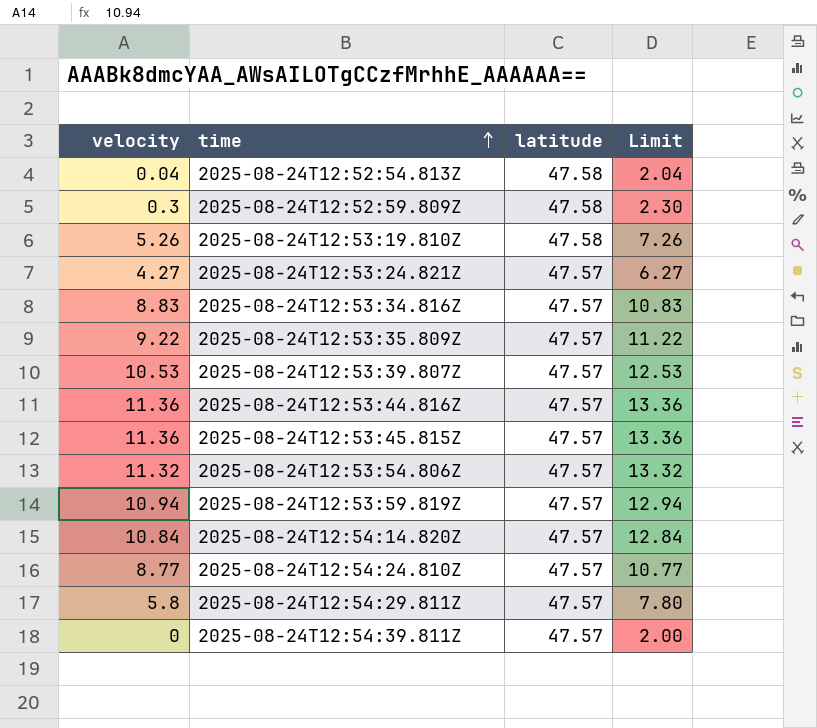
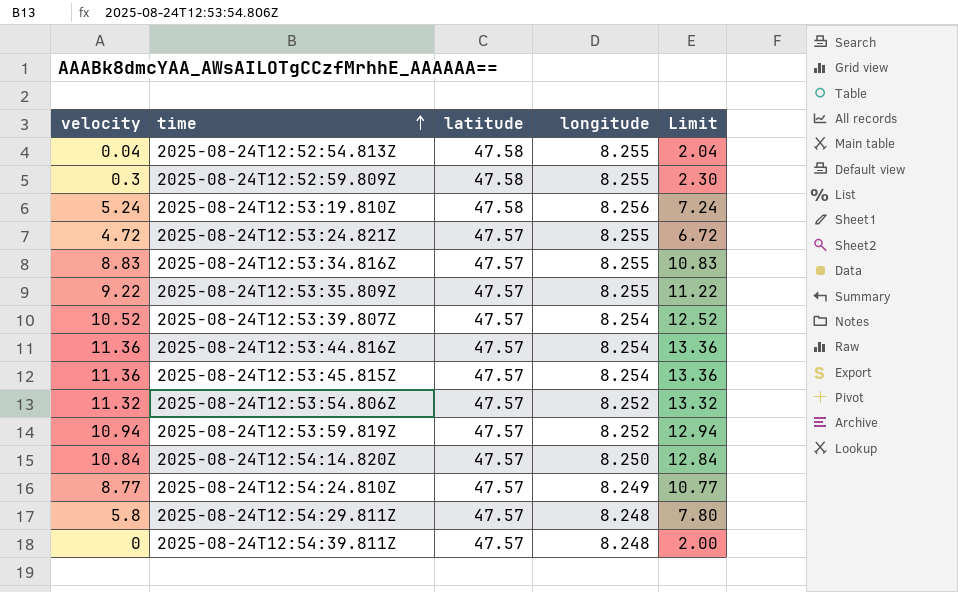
column longitude | position: none -> 4
2025-08-24T12:53:19.810Z | velocity: 5.26 -> 5.24
2025-08-24T12:53:19.810Z | Limit: 7.26 -> 7.24
2025-08-24T12:53:24.821Z | velocity: 4.27 -> 4.72
2025-08-24T12:53:24.821Z | Limit: 6.27 -> 6.72
2025-08-24T12:53:39.807Z | velocity: 10.53 -> 10.52
2025-08-24T12:53:39.807Z | Limit: 12.53 -> 12.52

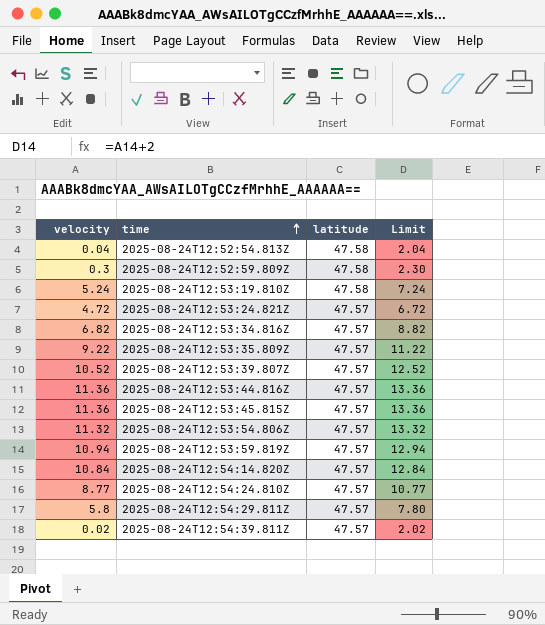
column longitude | position: 4 -> none
2025-08-24T12:53:34.816Z | velocity: 8.83 -> 6.82
2025-08-24T12:53:34.816Z | Limit: 10.83 -> 8.82
2025-08-24T12:54:39.811Z | velocity: 0 -> 0.02
2025-08-24T12:54:39.811Z | Limit: 2.00 -> 2.02

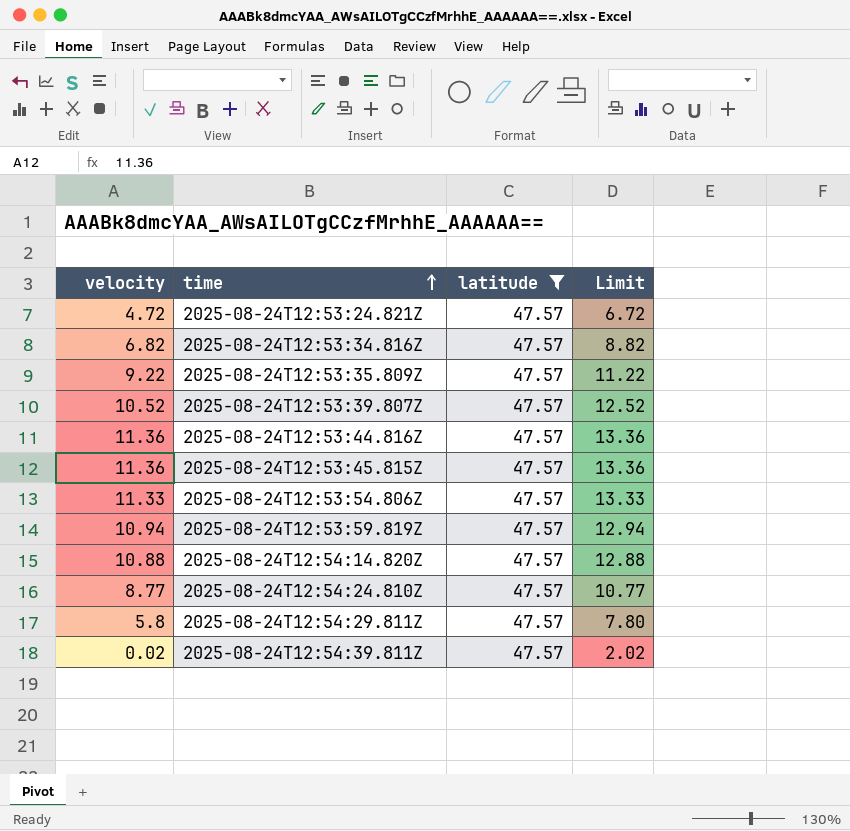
filter: none -> latitude = 47.57
2025-08-24T12:53:54.806Z | velocity: 11.32 -> 11.33
2025-08-24T12:53:54.806Z | Limit: 13.32 -> 13.33
2025-08-24T12:54:14.820Z | velocity: 10.84 -> 10.88
2025-08-24T12:54:14.820Z | Limit: 12.84 -> 12.88

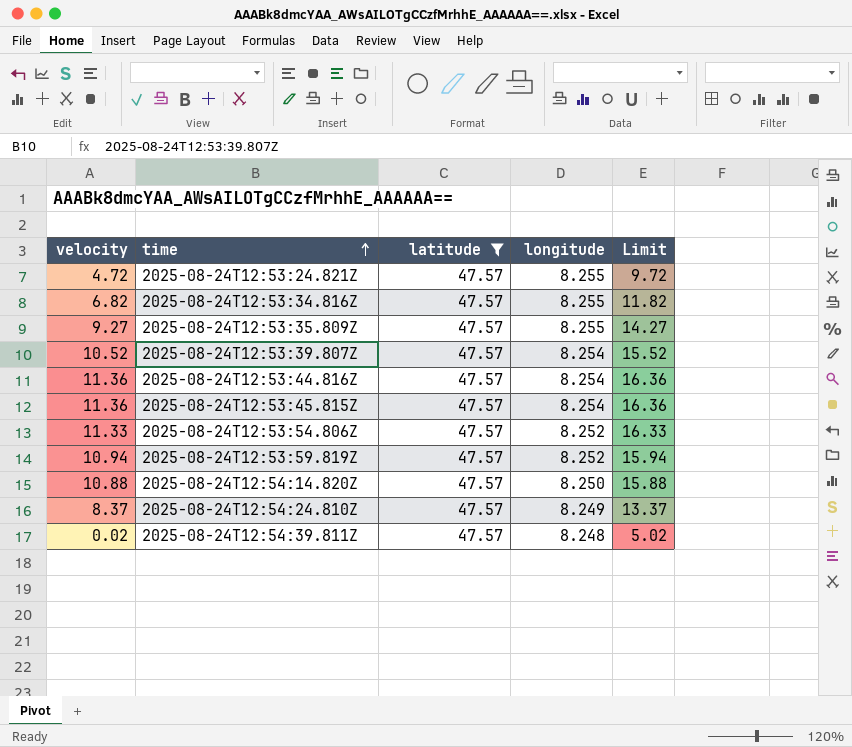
column longitude | position: none -> 4
column Limit | formula: [velocity] + 2 -> [velocity] + 5
row 2025-08-24T12:54:29.811Z: 5.8 | 47.57 | 7.80 -> none
2025-08-24T12:53:35.809Z | velocity: 9.22 -> 9.27
2025-08-24T12:54:24.810Z | velocity: 8.77 -> 8.37

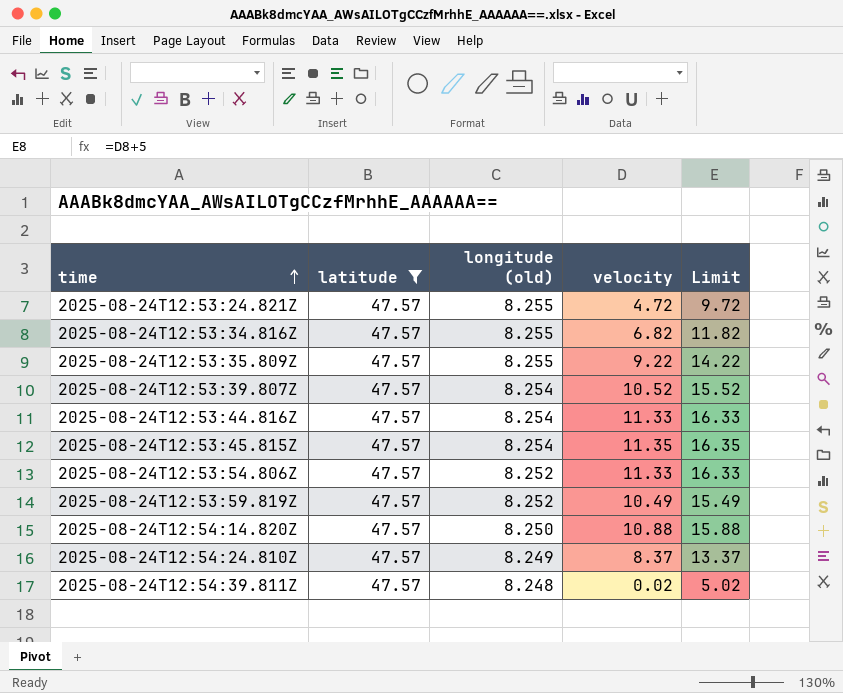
column name: longitude -> longitude (old)
column velocity | position: 1 -> 4
2025-08-24T12:53:35.809Z | velocity: 9.27 -> 9.22
2025-08-24T12:53:35.809Z | Limit: 14.27 -> 14.22
2025-08-24T12:53:44.816Z | velocity: 11.36 -> 11.33
2025-08-24T12:53:44.816Z | Limit: 16.36 -> 16.33
2025-08-24T12:53:45.815Z | velocity: 11.36 -> 11.35
2025-08-24T12:53:45.815Z | Limit: 16.36 -> 16.35
2025-08-24T12:53:59.819Z | velocity: 10.94 -> 10.49
2025-08-24T12:53:59.819Z | Limit: 15.94 -> 15.49

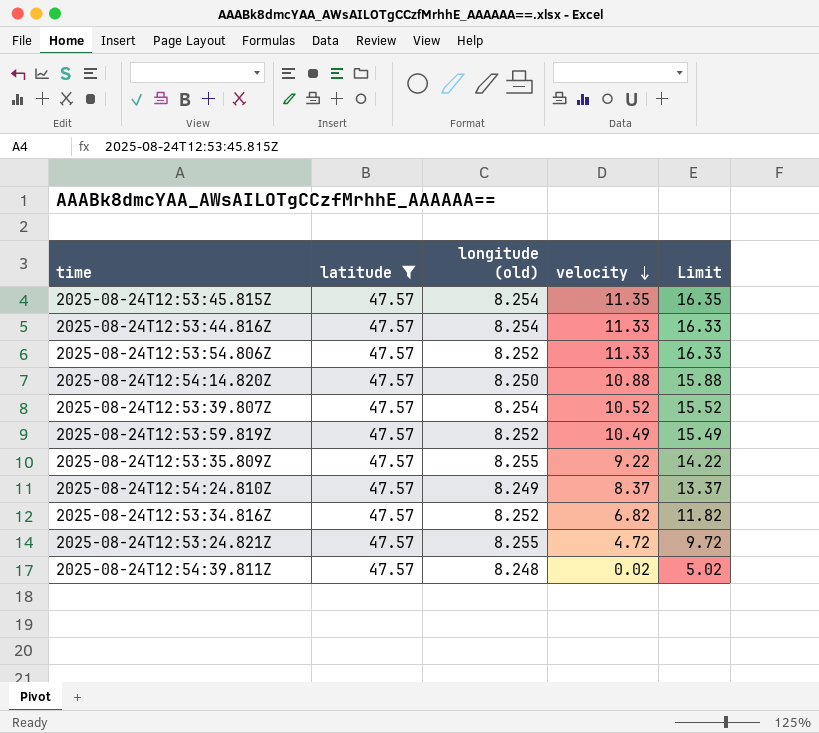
row order: time ascending -> velocity descending
2025-08-24T12:53:34.816Z | longitude (old): 8.255 -> 8.252

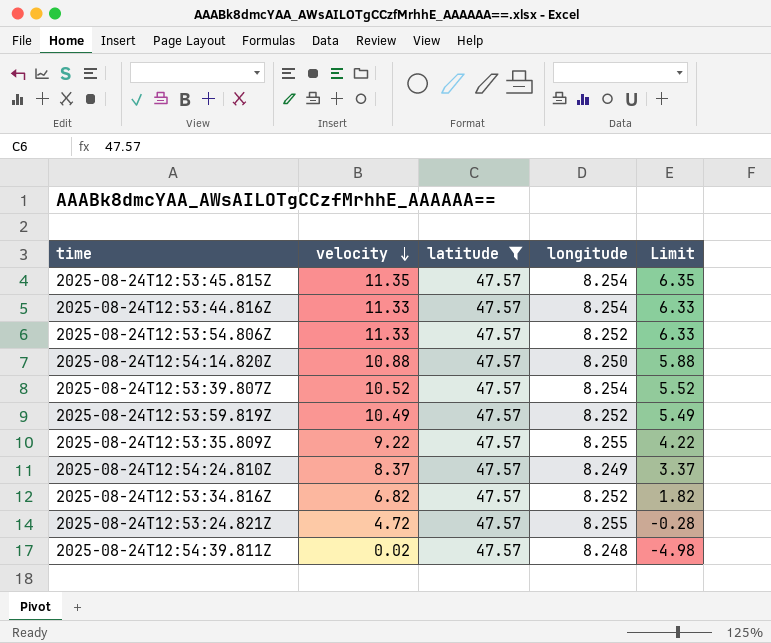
column velocity | position: 4 -> 2
column name: longitude (old) -> longitude
column Limit | formula: [velocity] + 5 -> [velocity] - 5

